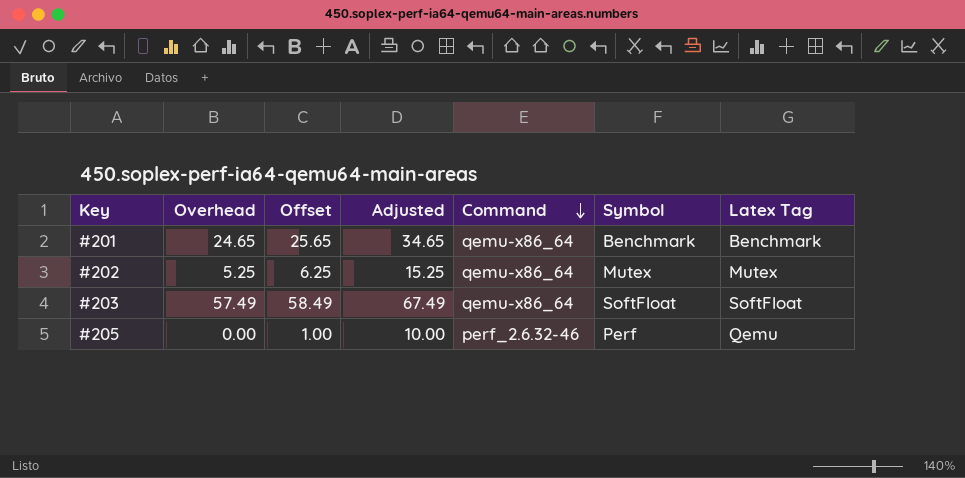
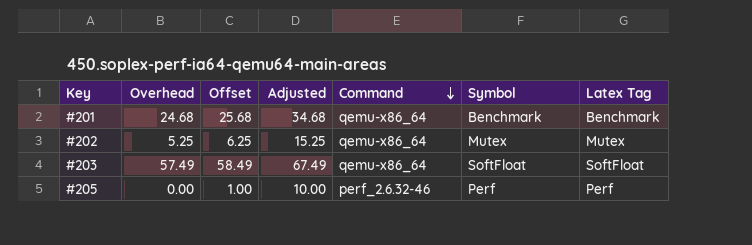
#201 | Overhead: 24.65 -> 24.68
#201 | Offset: 25.65 -> 25.68
#201 | Adjusted: 34.65 -> 34.68
#205 | Latex Tag: Qemu -> Perf

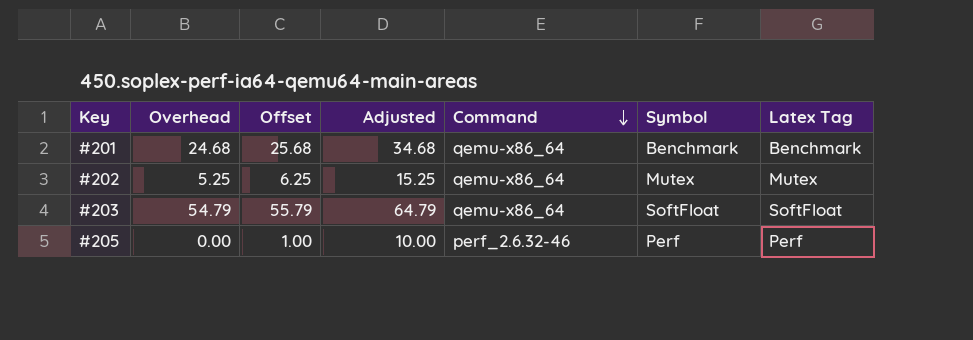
#203 | Overhead: 57.49 -> 54.79
#203 | Offset: 58.49 -> 55.79
#203 | Adjusted: 67.49 -> 64.79

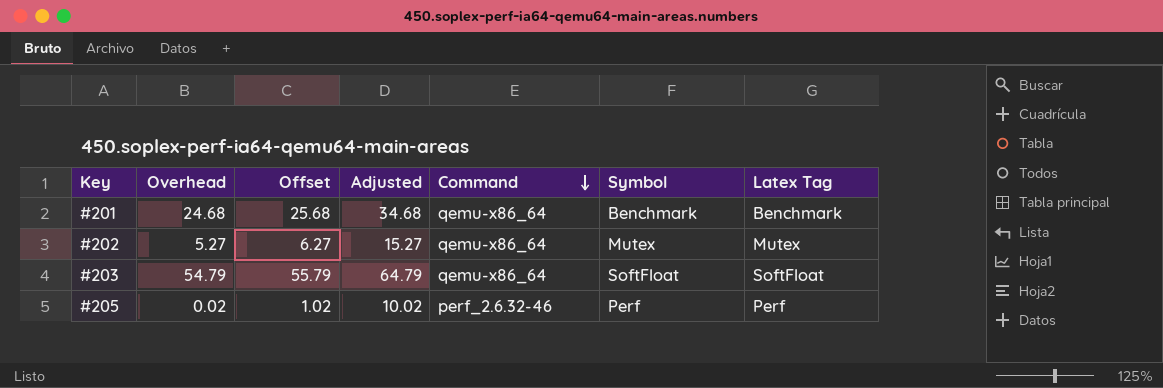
#202 | Overhead: 5.25 -> 5.27
#202 | Offset: 6.25 -> 6.27
#202 | Adjusted: 15.25 -> 15.27
#205 | Overhead: 0.00 -> 0.02
#205 | Offset: 1.00 -> 1.02
#205 | Adjusted: 10.00 -> 10.02

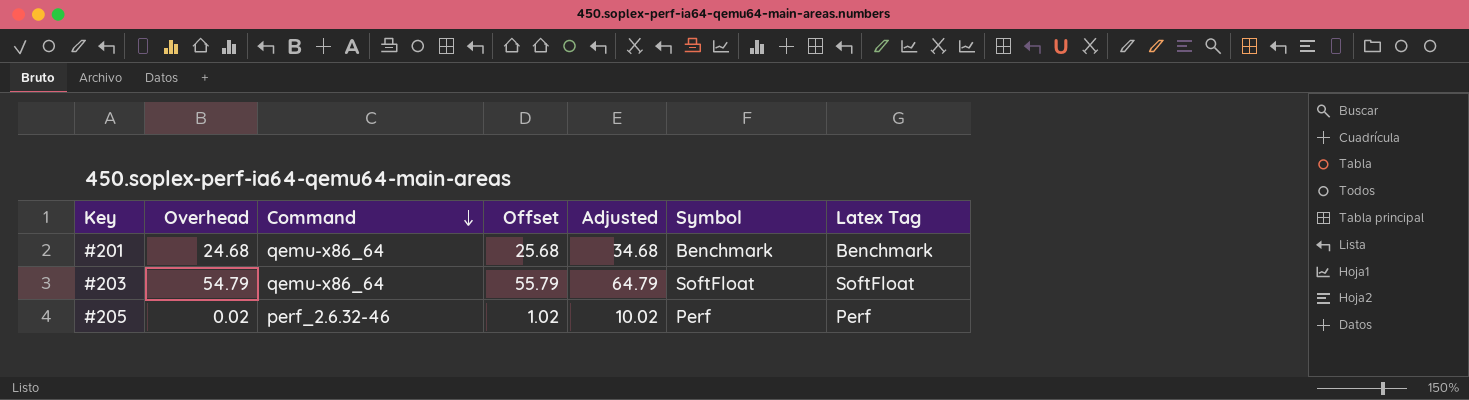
column Command | position: 5 -> 3
row #202: 5.27 | 6.27 | 15.27 | qemu-x86_64 | Mutex | Mutex -> none

